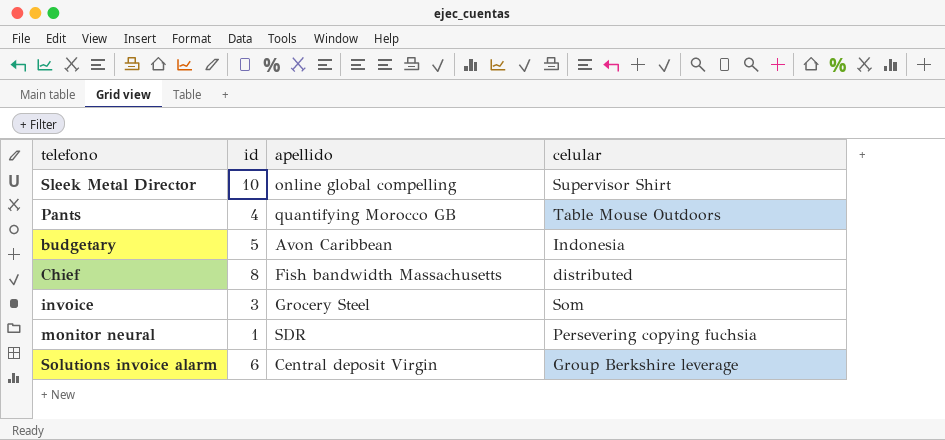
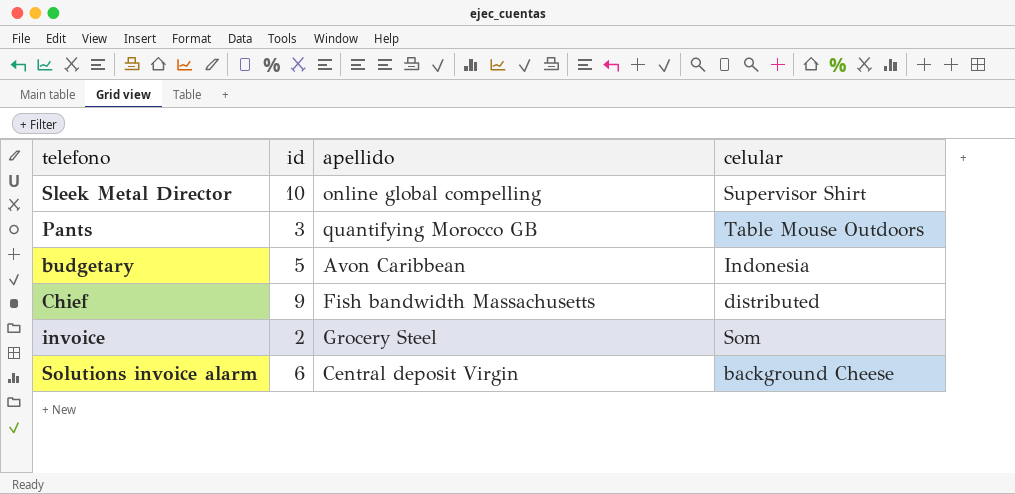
row monitor neural: 1 | SDR | Persevering copying fuchsia -> none
Pants | id: 4 -> 3
Chief | id: 8 -> 9
invoice | id: 3 -> 2
Solutions invoice alarm | celular: Group Berkshire leverage -> background Cheese

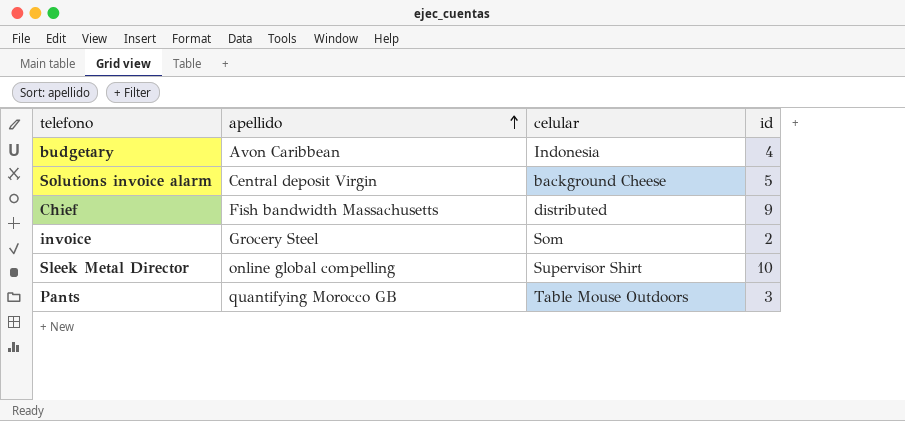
row order: none -> apellido ascending
column id | position: 2 -> 4
budgetary | id: 5 -> 4
Solutions invoice alarm | id: 6 -> 5

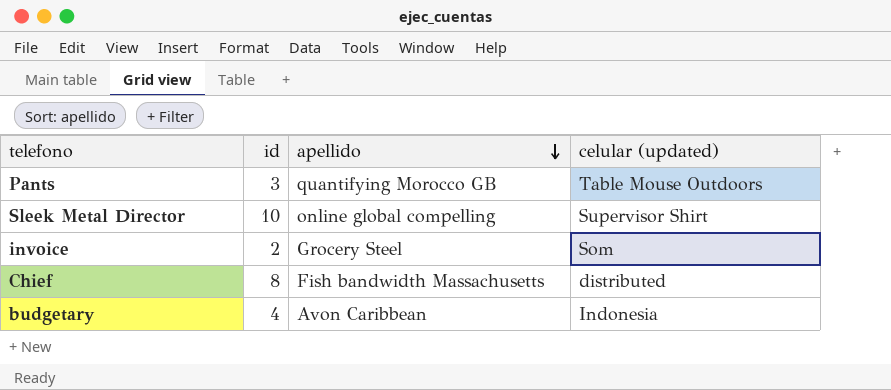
row order: apellido ascending -> apellido descending
column id | position: 4 -> 2
column name: celular -> celular (updated)
row Solutions invoice alarm: Central deposit Virgin | background Cheese | 5 -> none
Chief | id: 9 -> 8

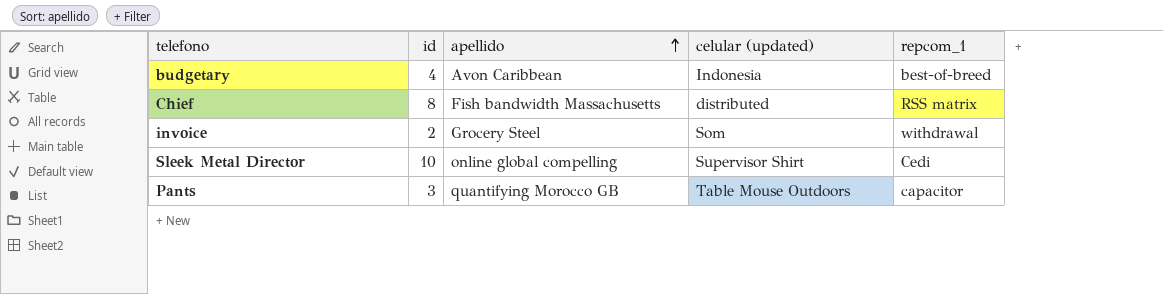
row order: apellido descending -> apellido ascending
column repcom_1 | position: none -> 5

